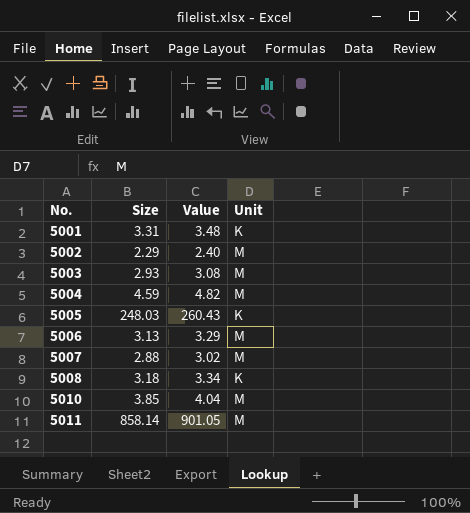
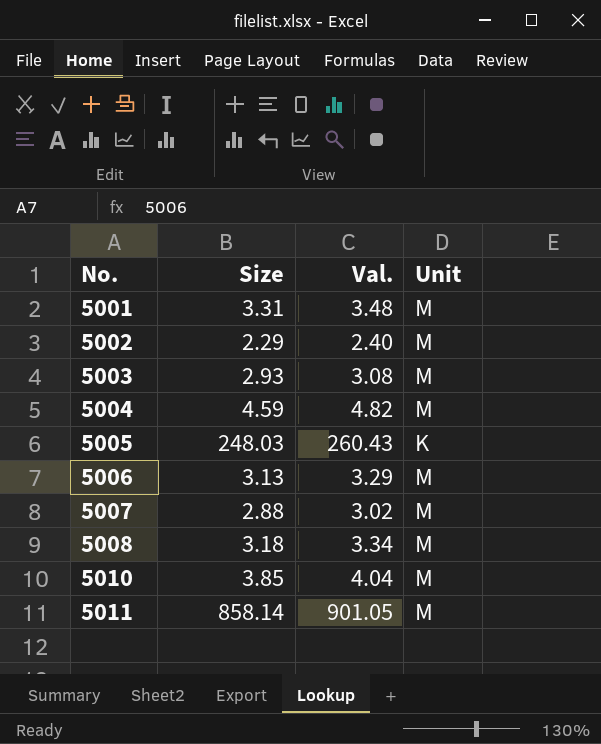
column name: Value -> Val.
5001 | Unit: K -> M
5008 | Unit: K -> M

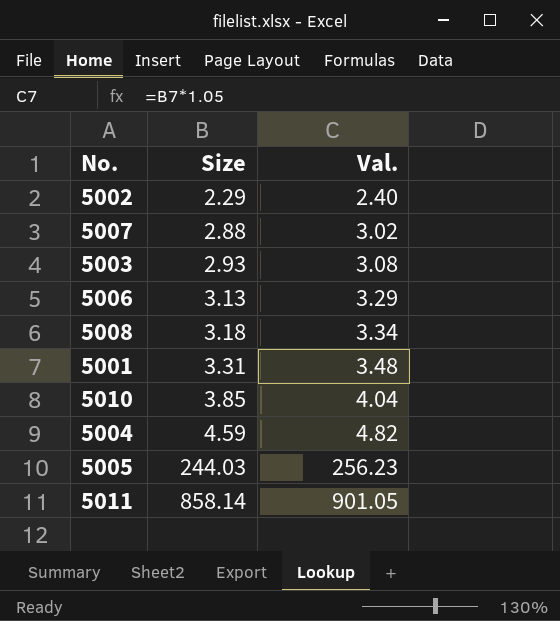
row order: No. ascending -> Size ascending
column Unit | position: 4 -> none
5005 | Size: 248.03 -> 244.03
5005 | Val.: 260.43 -> 256.23

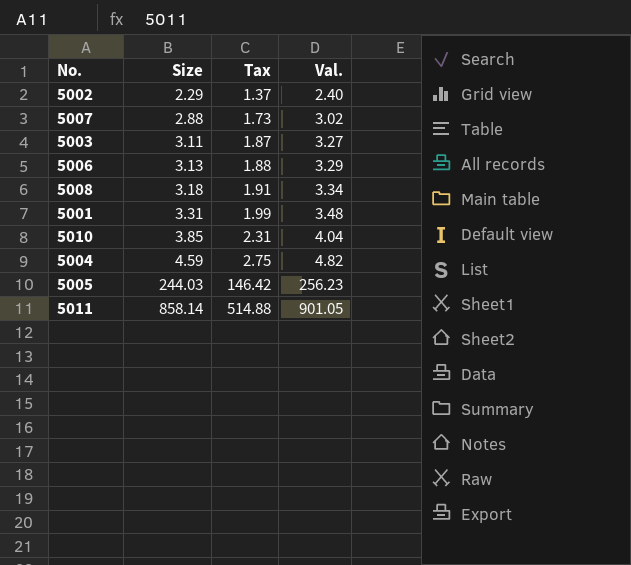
column Tax | formula: none -> [Size] * 0.6
5003 | Size: 2.93 -> 3.11
5003 | Val.: 3.08 -> 3.27

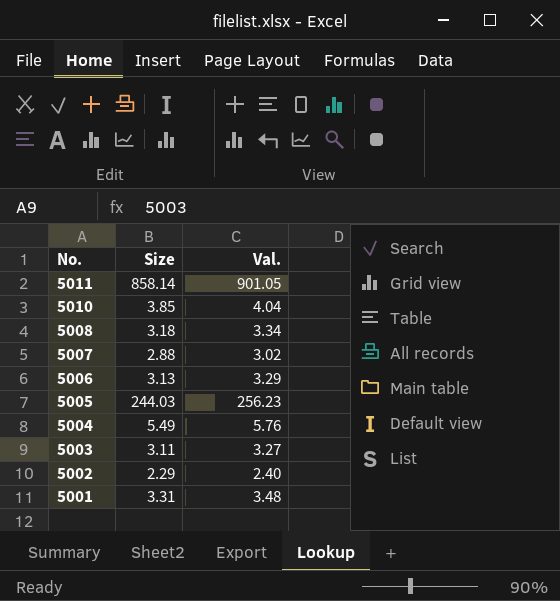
row order: Size ascending -> No. descending
column Tax | formula: [Size] * 0.6 -> none
5004 | Size: 4.59 -> 5.49
5004 | Val.: 4.82 -> 5.76

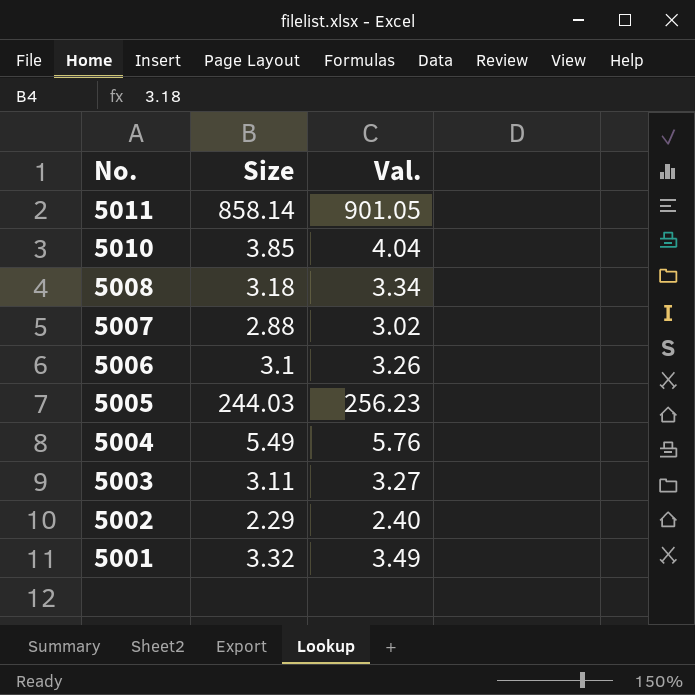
5006 | Size: 3.13 -> 3.1
5006 | Val.: 3.29 -> 3.26
5001 | Size: 3.31 -> 3.32
5001 | Val.: 3.48 -> 3.49

